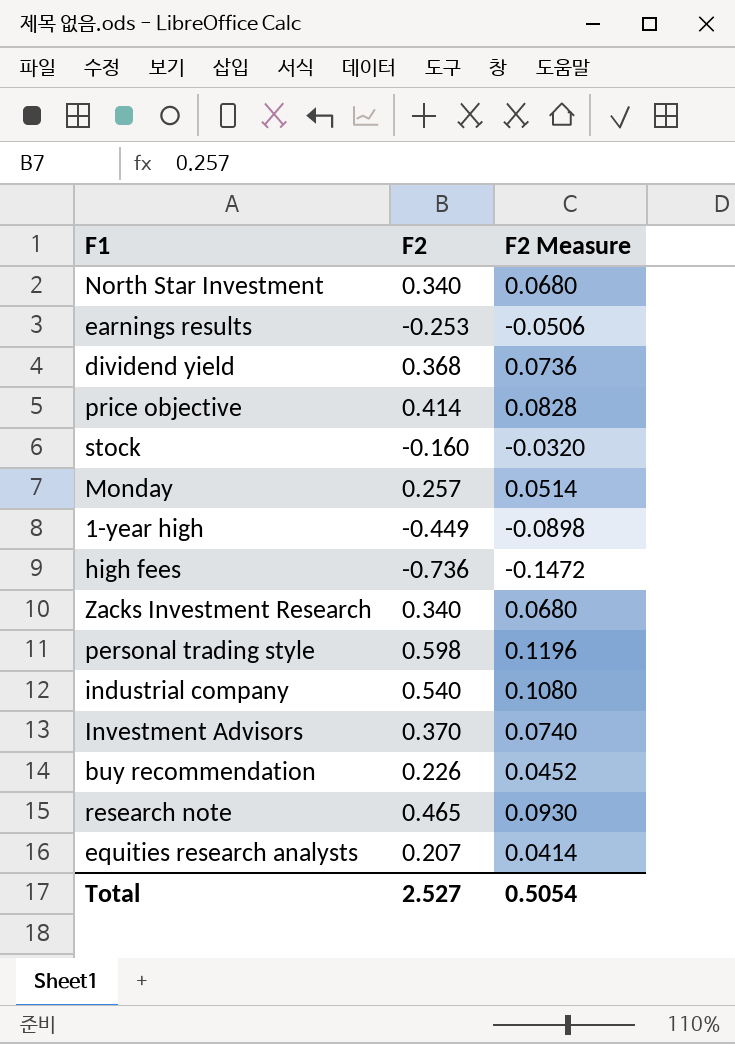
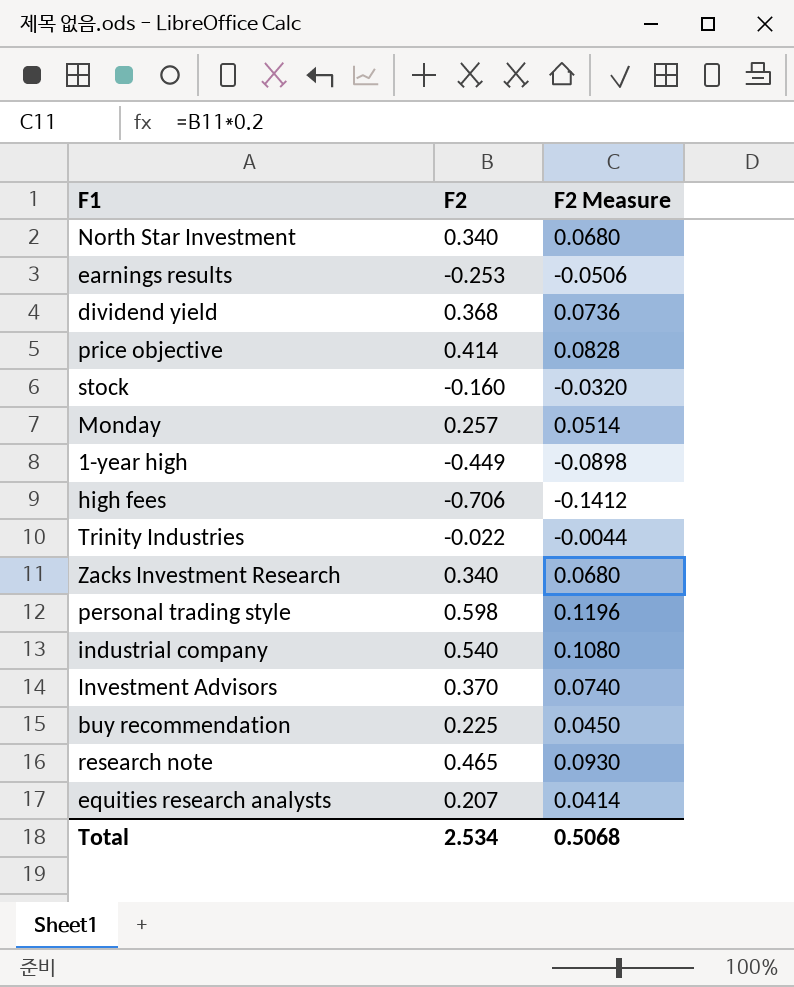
high fees | F2: -0.736 -> -0.706
high fees | F2 Measure: -0.1472 -> -0.1412
row Trinity Industries: none -> -0.022 | -0.0044
buy recommendation | F2: 0.226 -> 0.225
buy recommendation | F2 Measure: 0.0452 -> 0.0450
Total | F2: 2.527 -> 2.534
Total | F2 Measure: 0.5054 -> 0.5068

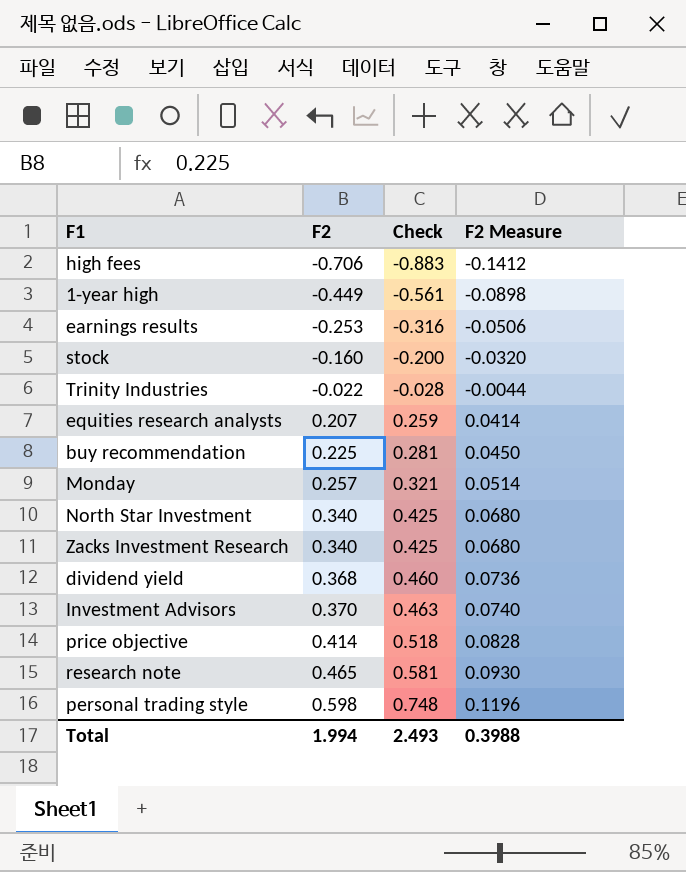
row order: none -> F2 ascending
column Check | formula: none -> [F2] * 1.25
row industrial company: 0.540 | 0.1080 -> none
Total | F2: 2.534 -> 1.994
Total | F2 Measure: 0.5068 -> 0.3988

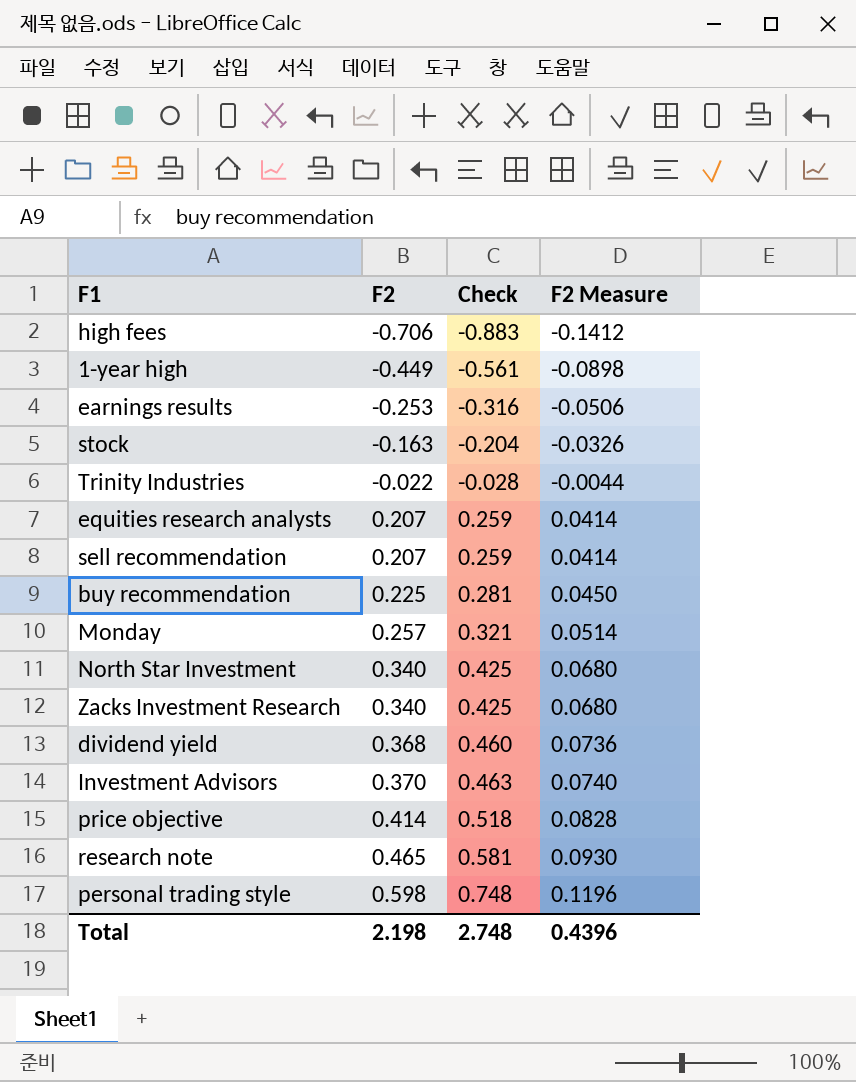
stock | F2: -0.160 -> -0.163
stock | Check: -0.200 -> -0.204
stock | F2 Measure: -0.0320 -> -0.0326
row sell recommendation: none -> 0.207 | 0.259 | 0.0414
Total | F2: 1.994 -> 2.198
Total | Check: 2.493 -> 2.748
Total | F2 Measure: 0.3988 -> 0.4396

